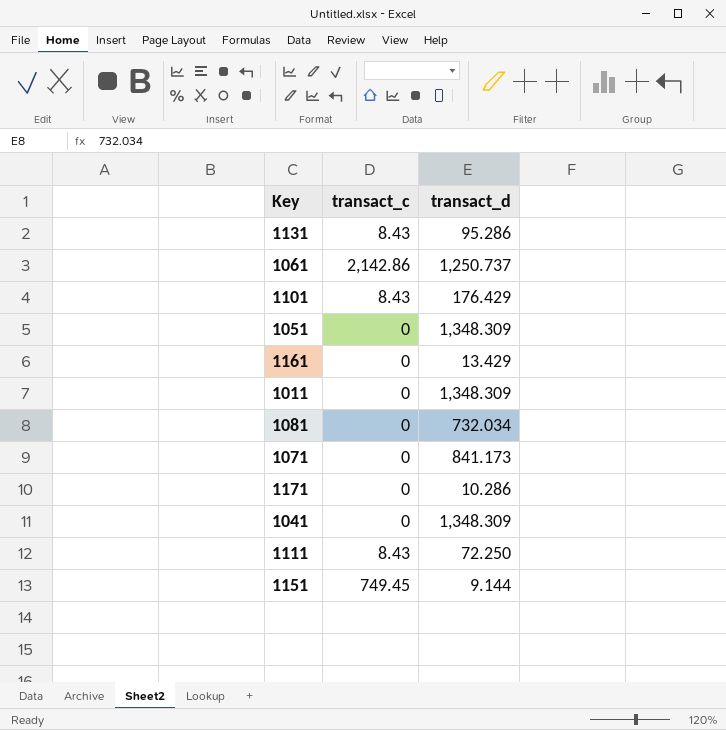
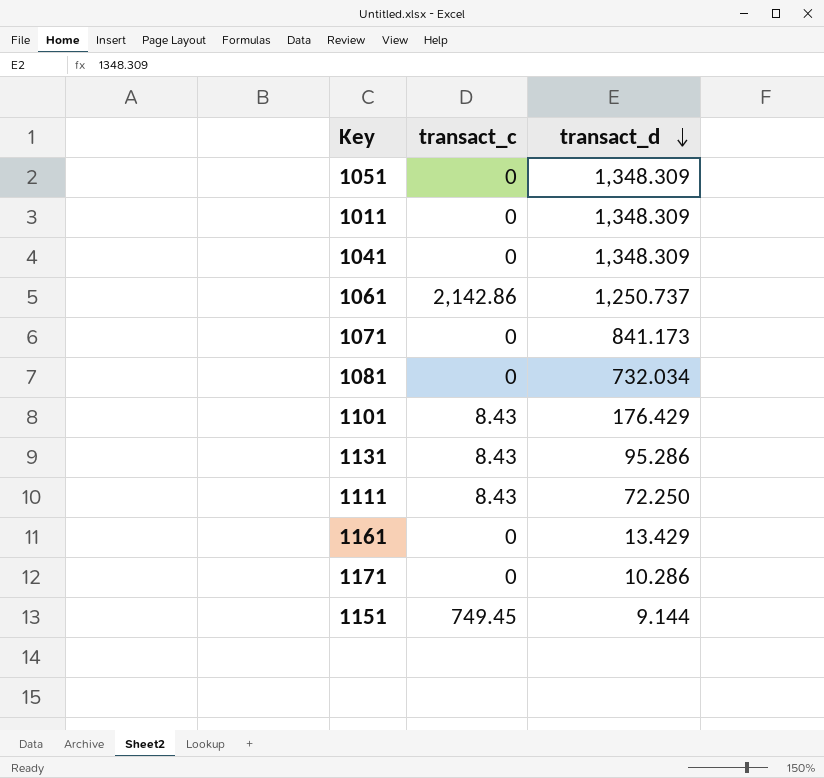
row order: none -> transact_d descending

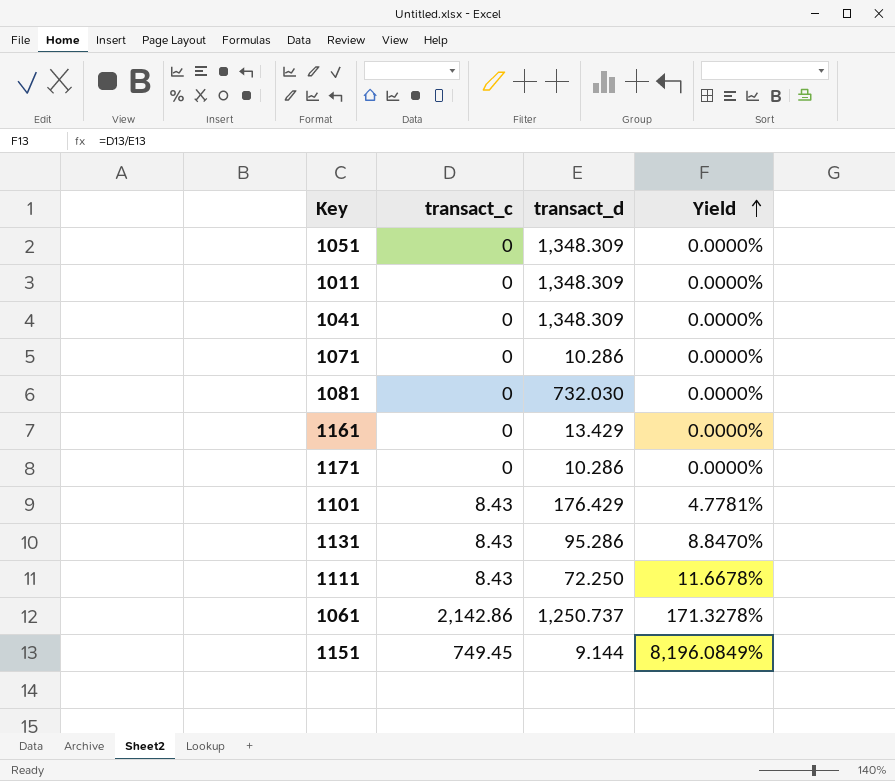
row order: transact_d descending -> Yield ascending
column Yield | formula: none -> [transact_c] / [transact_d]
1071 | transact_d: 841.173 -> 10.286
1081 | transact_d: 732.034 -> 732.030

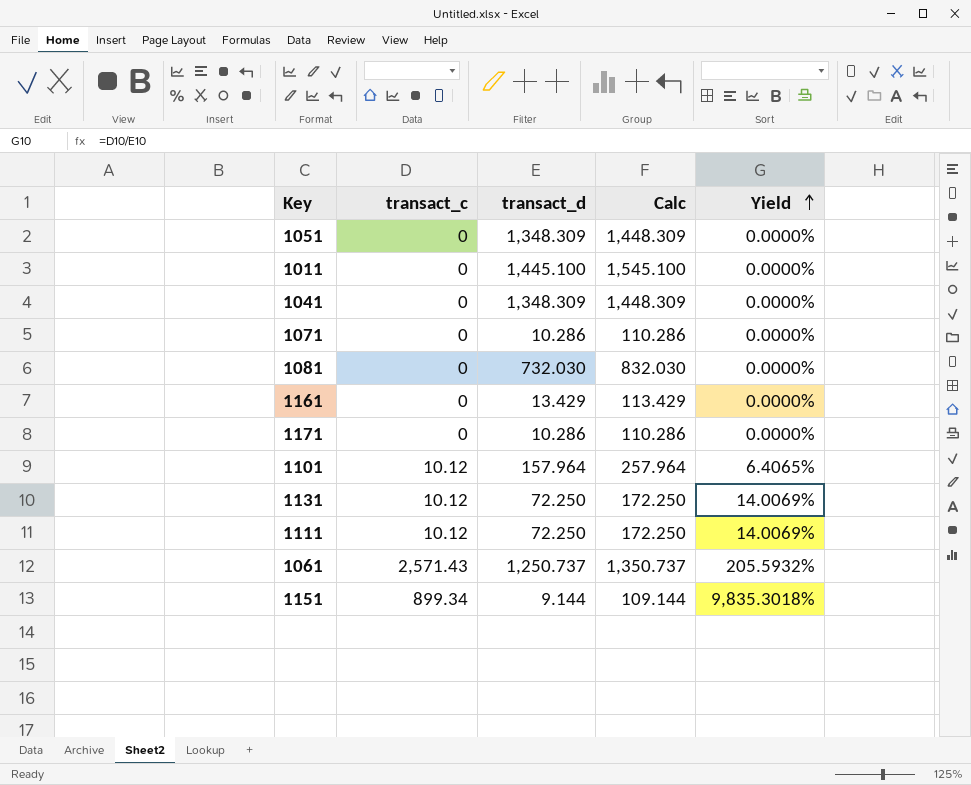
column Calc | formula: none -> [transact_d] + 100
1011 | transact_d: 1,348.309 -> 1,445.100
1101 | transact_c: 8.43 -> 10.12
1101 | transact_d: 176.429 -> 157.964
1101 | Yield: 4.7781% -> 6.4065%
1131 | transact_c: 8.43 -> 10.12
1131 | transact_d: 95.286 -> 72.250
1131 | Yield: 8.8470% -> 14.0069%
1111 | transact_c: 8.43 -> 10.12
1111 | Yield: 11.6678% -> 14.0069%
1061 | transact_c: 2,142.86 -> 2,571.43
1061 | Yield: 171.3278% -> 205.5932%
1151 | transact_c: 749.45 -> 899.34
1151 | Yield: 8,196.0849% -> 9,835.3018%

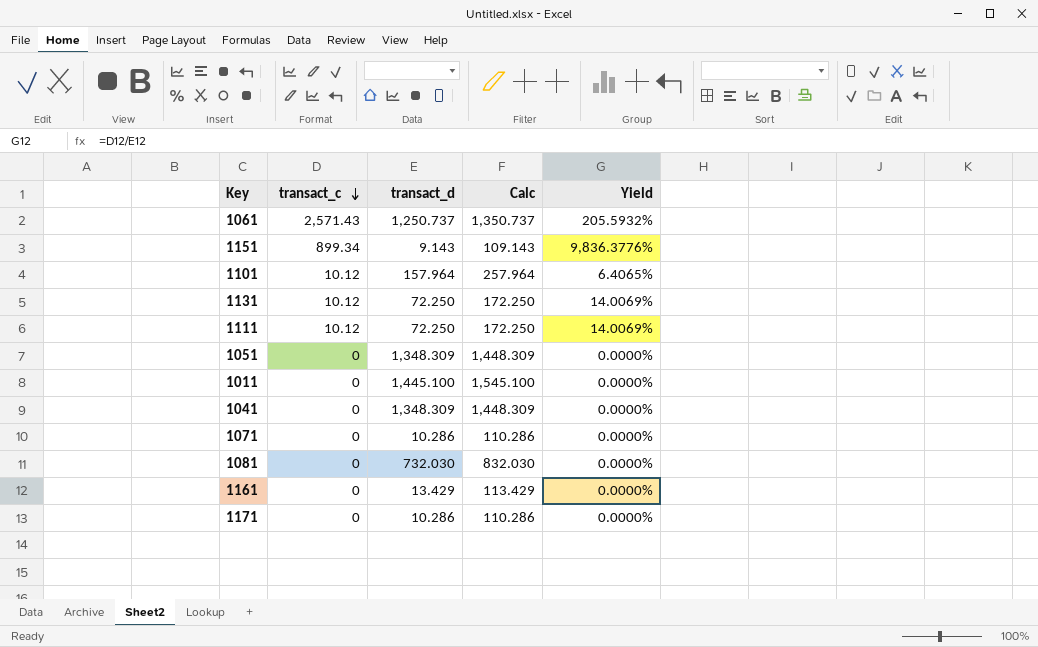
row order: Yield ascending -> transact_c descending
1151 | transact_d: 9.144 -> 9.143
1151 | Calc: 109.144 -> 109.143
1151 | Yield: 9,835.3018% -> 9,836.3776%

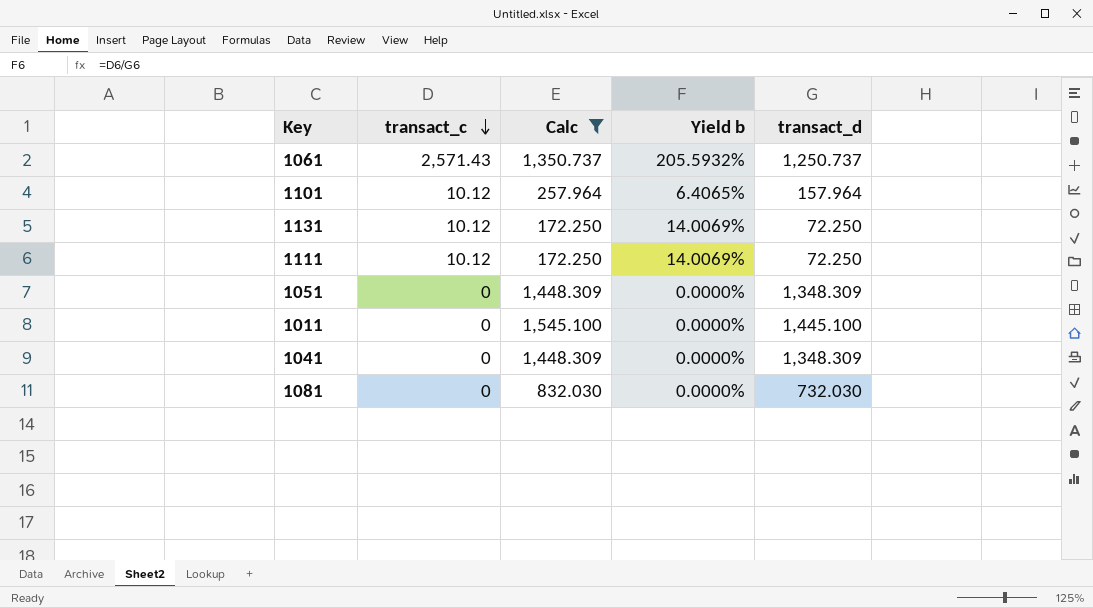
filter: none -> Calc >= 172.250
column name: Yield -> Yield b
column transact_d | position: 3 -> 5

